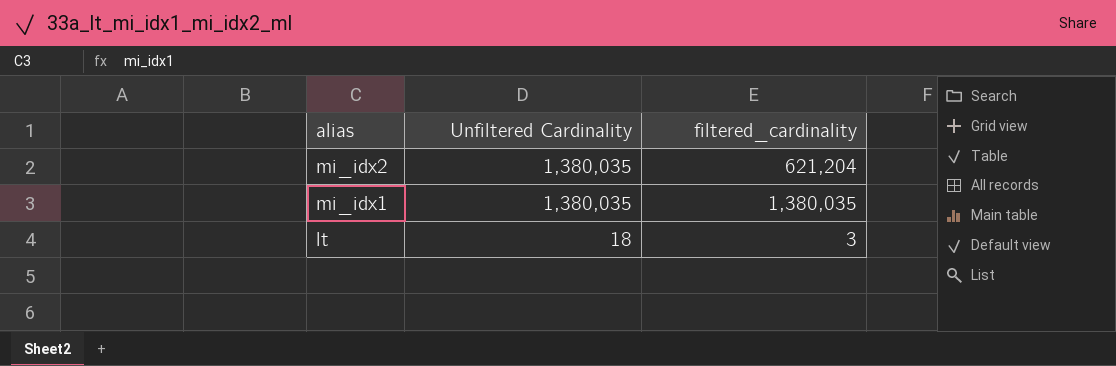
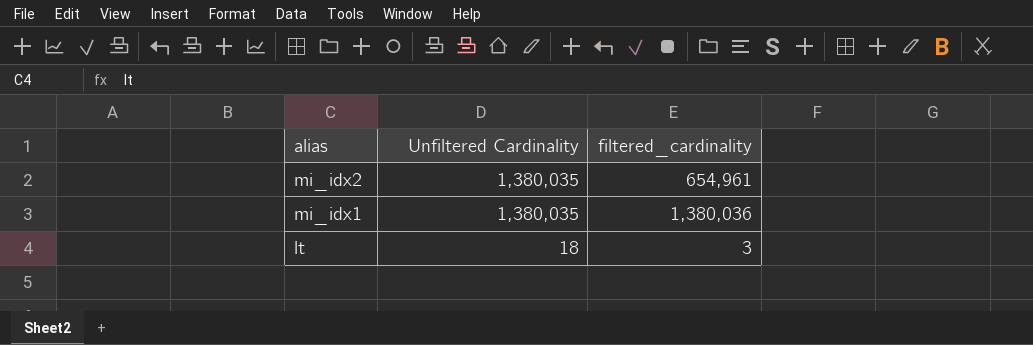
mi_idx2 | filtered_cardinality: 621,204 -> 654,961
mi_idx1 | filtered_cardinality: 1,380,035 -> 1,380,036

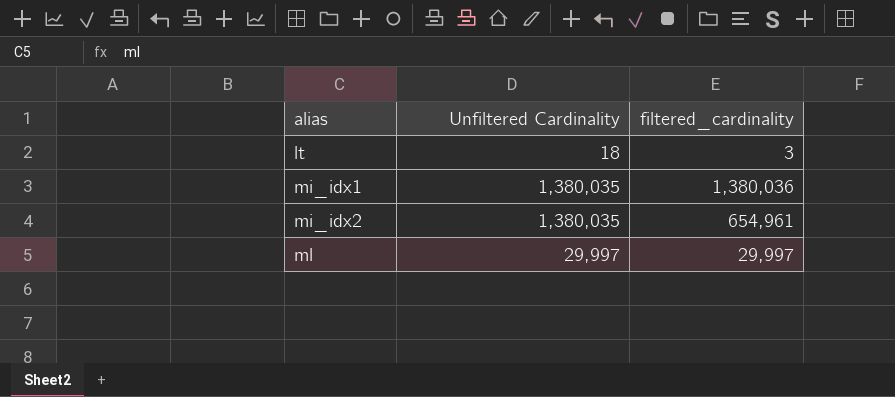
row order: alias descending -> alias ascending
row ml: none -> 29,997 | 29,997

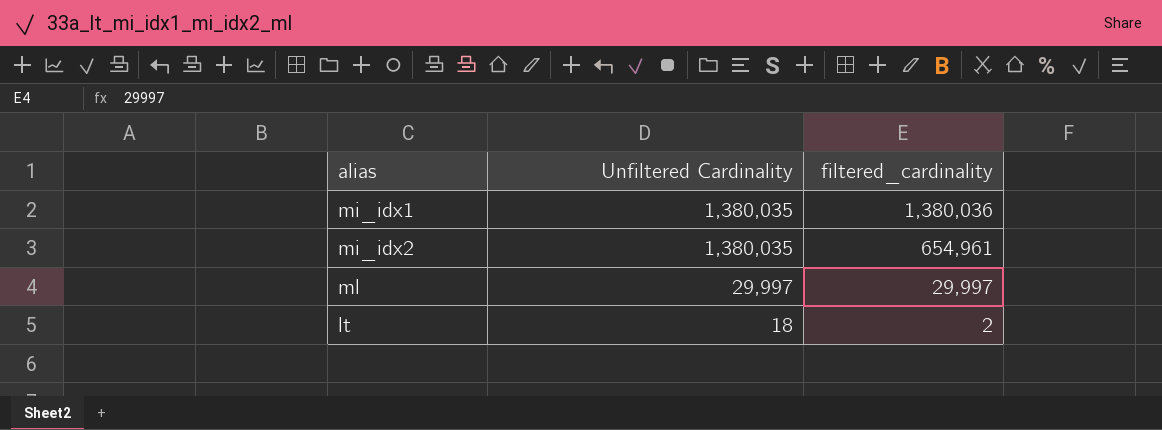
row order: alias ascending -> Unfiltered Cardinality descending
lt | filtered_cardinality: 3 -> 2

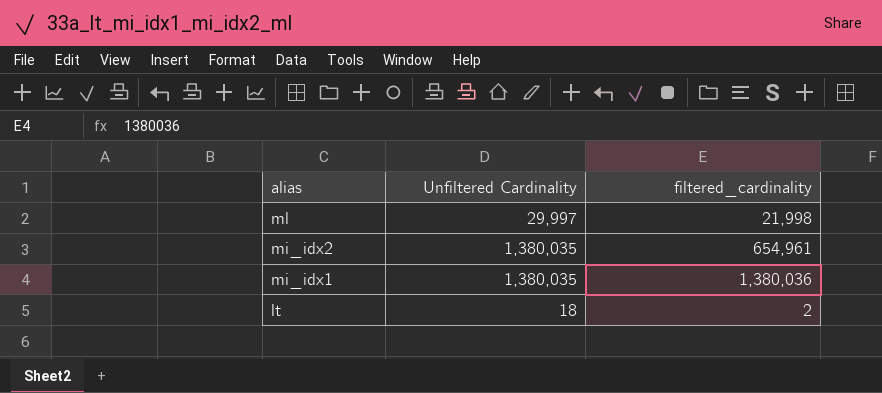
row order: Unfiltered Cardinality descending -> alias descending
ml | filtered_cardinality: 29,997 -> 21,998

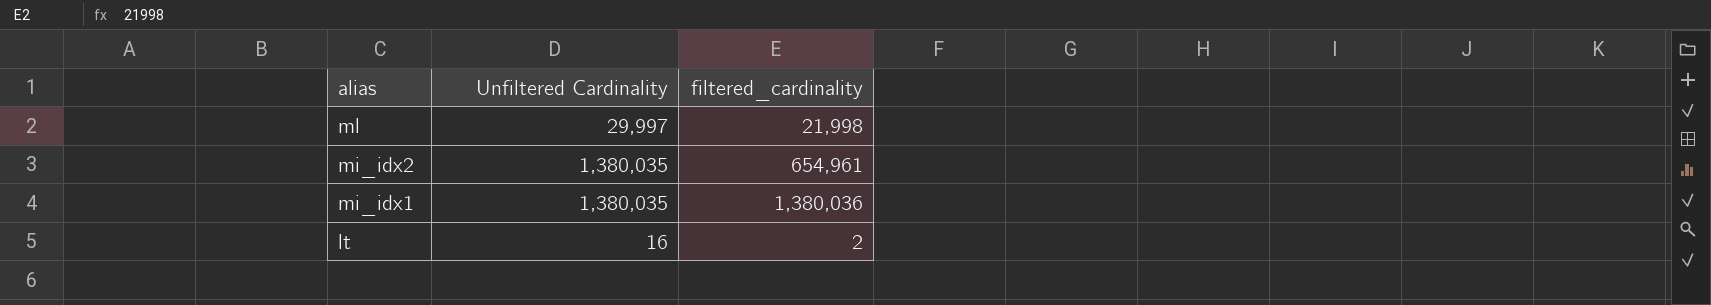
lt | Unfiltered Cardinality: 18 -> 16

